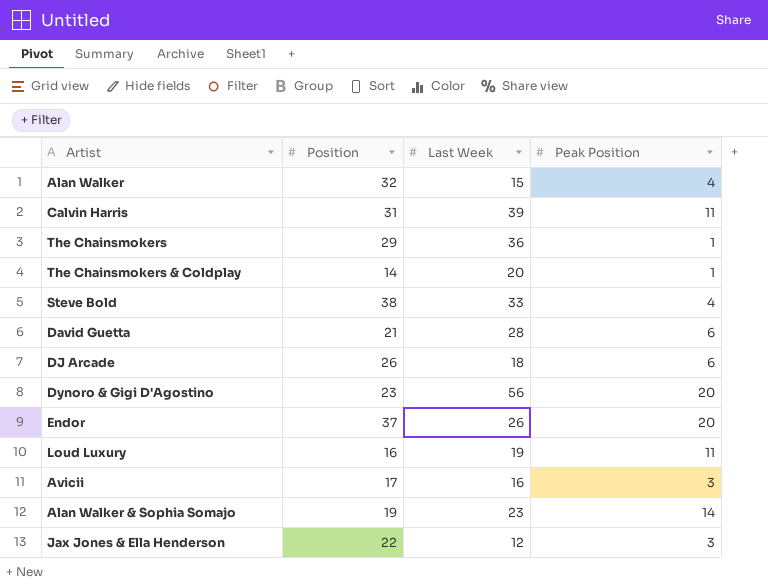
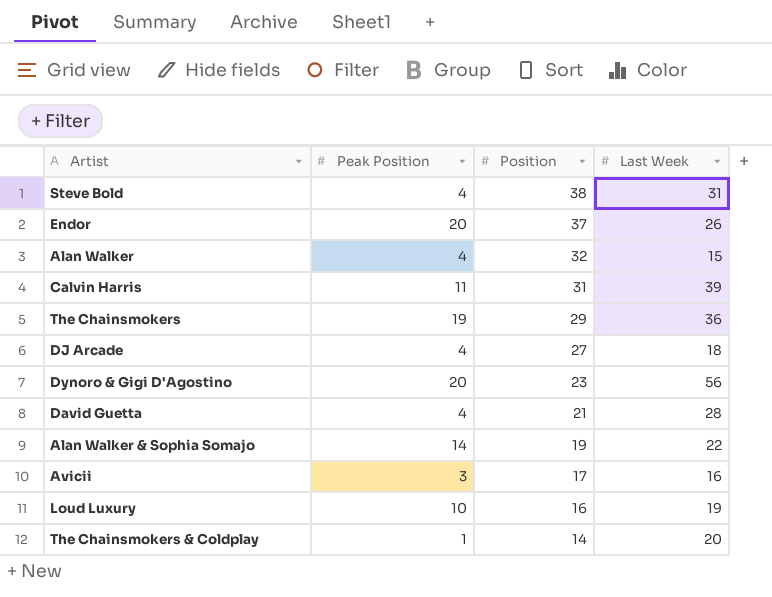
row order: none -> Position descending
column Peak Position | position: 4 -> 2
row Jax Jones & Ella Henderson: 22 | 12 | 3 -> none
Steve Bold | Last Week: 33 -> 31
The Chainsmokers | Peak Position: 1 -> 19
DJ Arcade | Peak Position: 6 -> 4
DJ Arcade | Position: 26 -> 27
David Guetta | Peak Position: 6 -> 4
Alan Walker & Sophia Somajo | Last Week: 23 -> 22
Loud Luxury | Peak Position: 11 -> 10

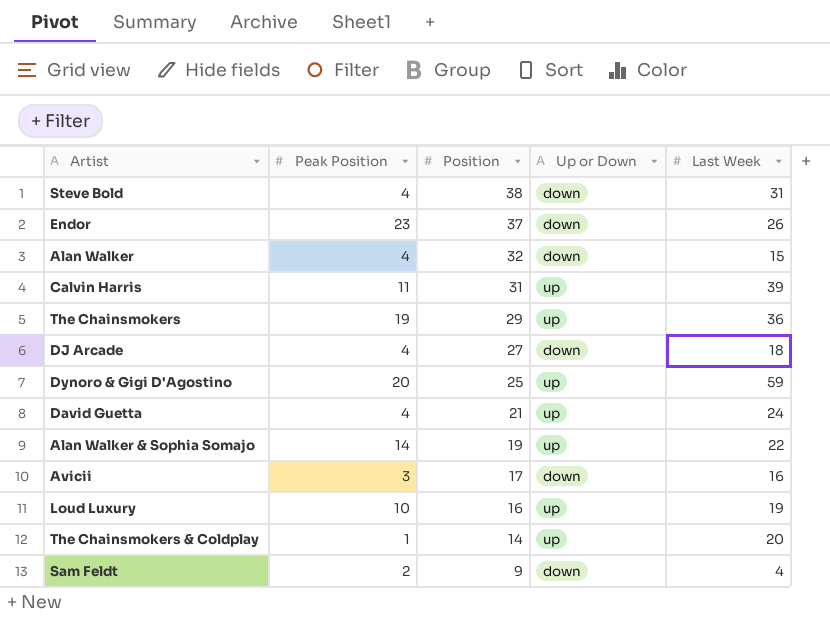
column Up or Down | position: none -> 4
Endor | Peak Position: 20 -> 23
Dynoro & Gigi D'Agostino | Position: 23 -> 25
Dynoro & Gigi D'Agostino | Last Week: 56 -> 59
David Guetta | Last Week: 28 -> 24
row Sam Feldt: none -> 2 | 9 | down | 4

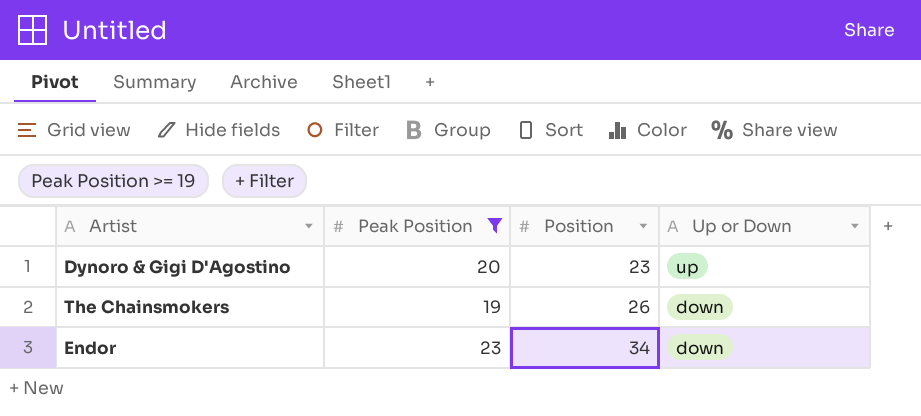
filter: none -> Peak Position >= 19
row order: Position descending -> Position ascending
column Last Week | position: 5 -> none
Dynoro & Gigi D'Agostino | Position: 25 -> 23
The Chainsmokers | Position: 29 -> 26
The Chainsmokers | Up or Down: up -> down
Endor | Position: 37 -> 34

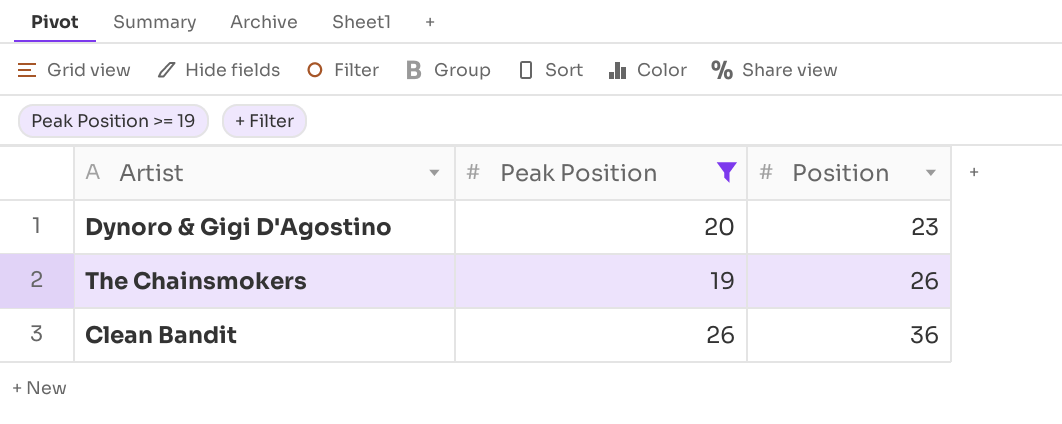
column Up or Down | position: 4 -> none
row Endor: 23 | 34 | down -> none
row Clean Bandit: none -> 26 | 36

